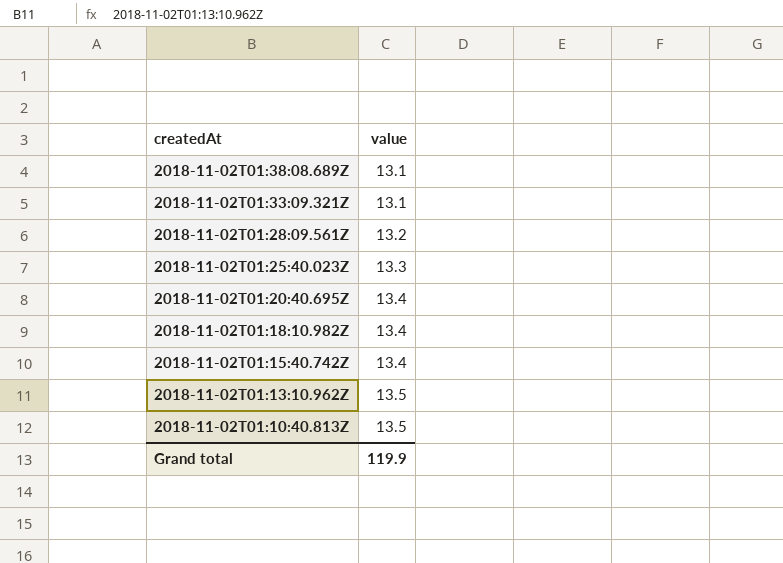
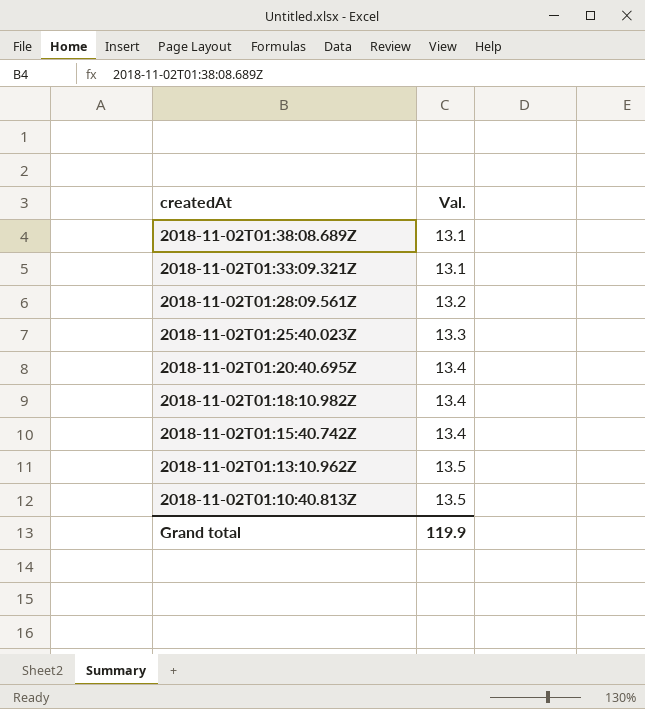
column name: value -> Val.

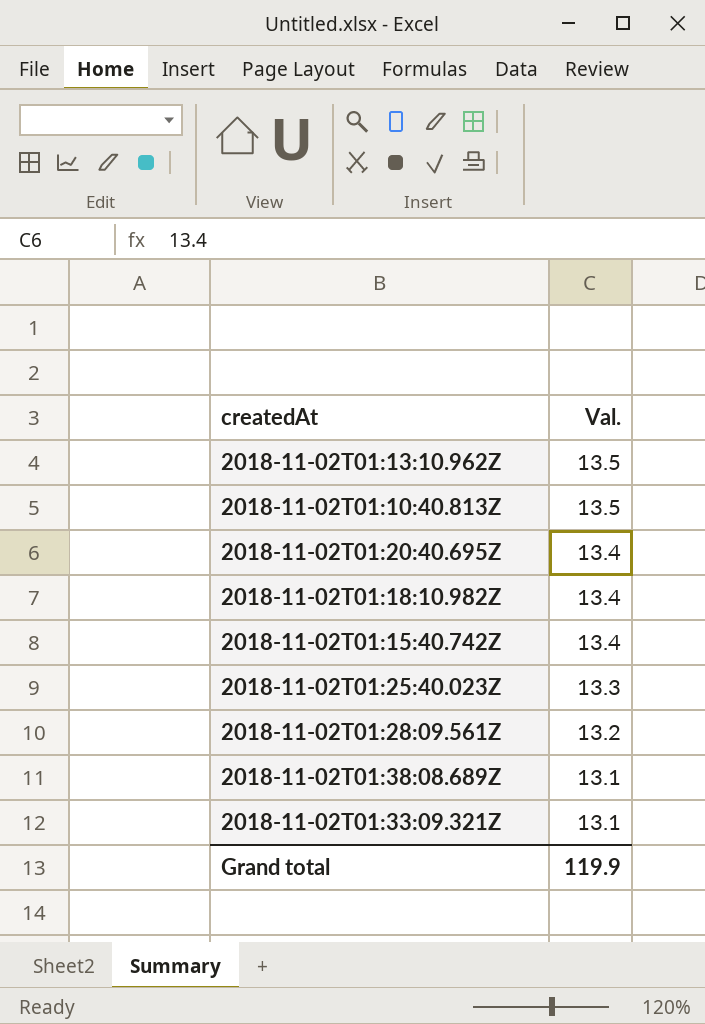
row order: createdAt descending -> Val. descending

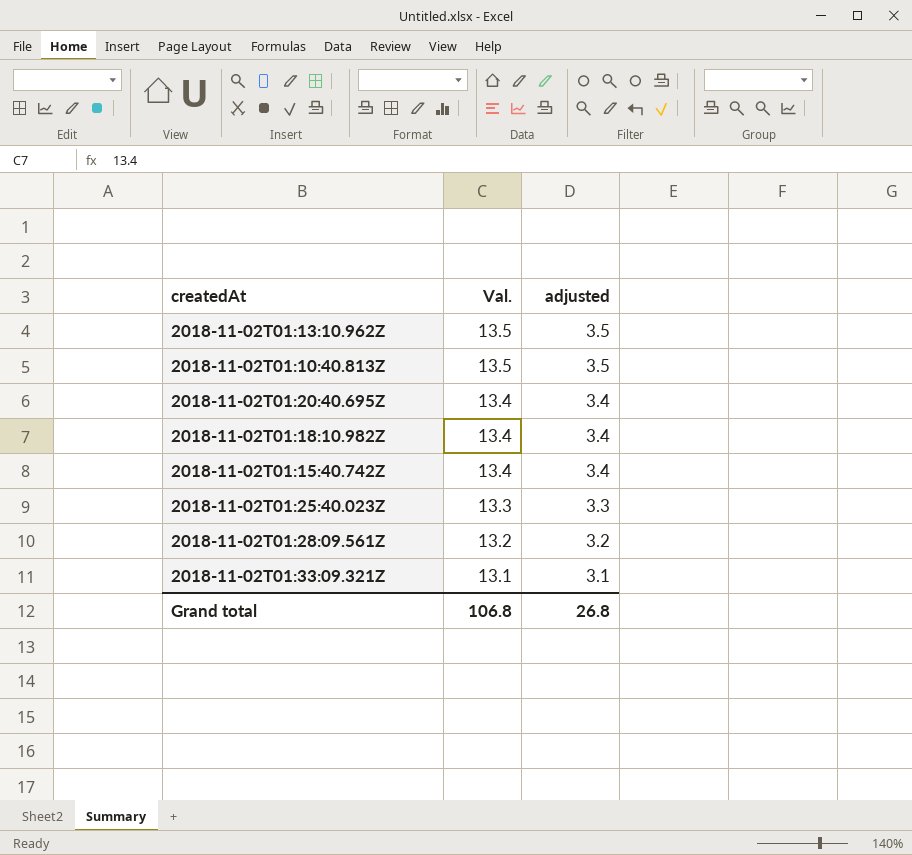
column adjusted | formula: none -> [Val.] - 10
row 2018-11-02T01:38:08.689Z: 13.1 -> none
Grand total | Val.: 119.9 -> 106.8

